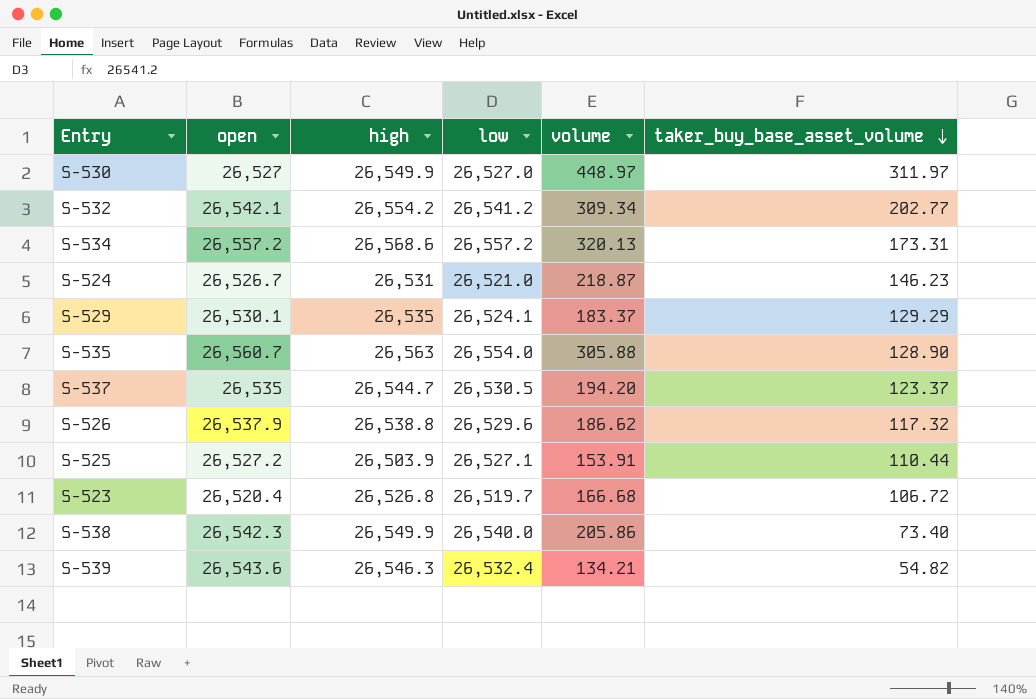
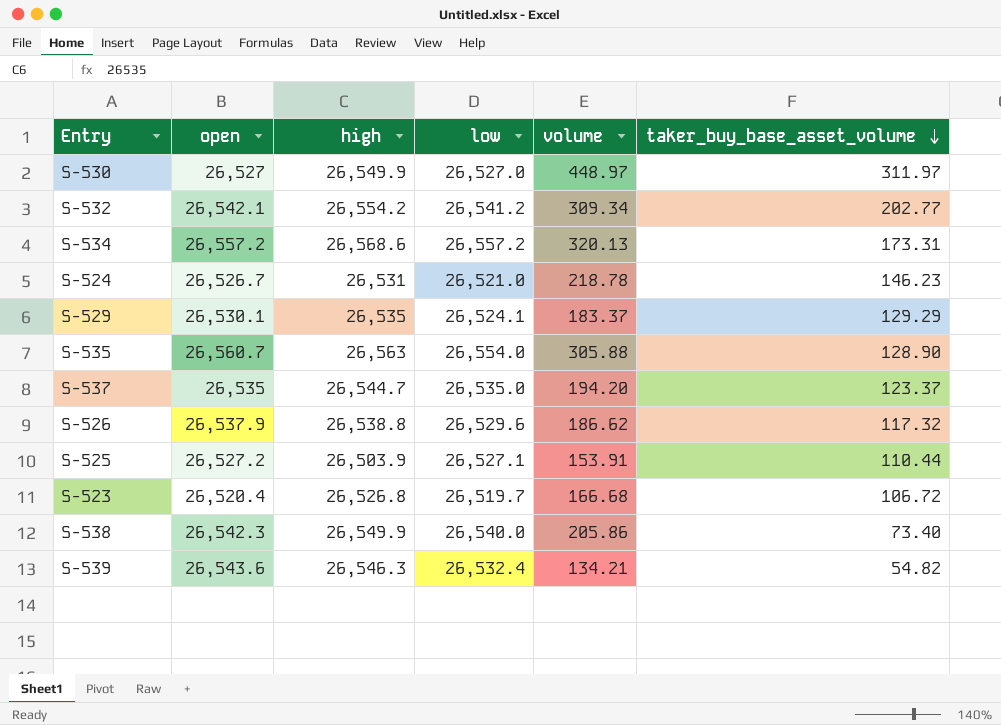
S-524 | volume: 218.87 -> 218.78
S-537 | low: 26,530.5 -> 26,535.0

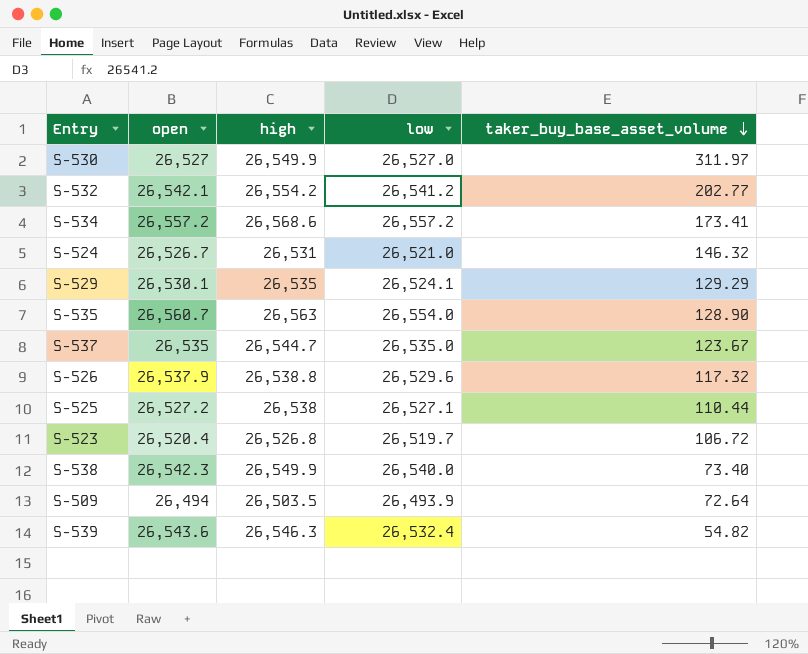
column volume | position: 5 -> none
S-534 | taker_buy_base_asset_volume: 173.31 -> 173.41
S-524 | taker_buy_base_asset_volume: 146.23 -> 146.32
S-537 | taker_buy_base_asset_volume: 123.37 -> 123.67
S-525 | high: 26,503.9 -> 26,538
row S-509: none -> 26,494 | 26,503.5 | 26,493.9 | 72.64

